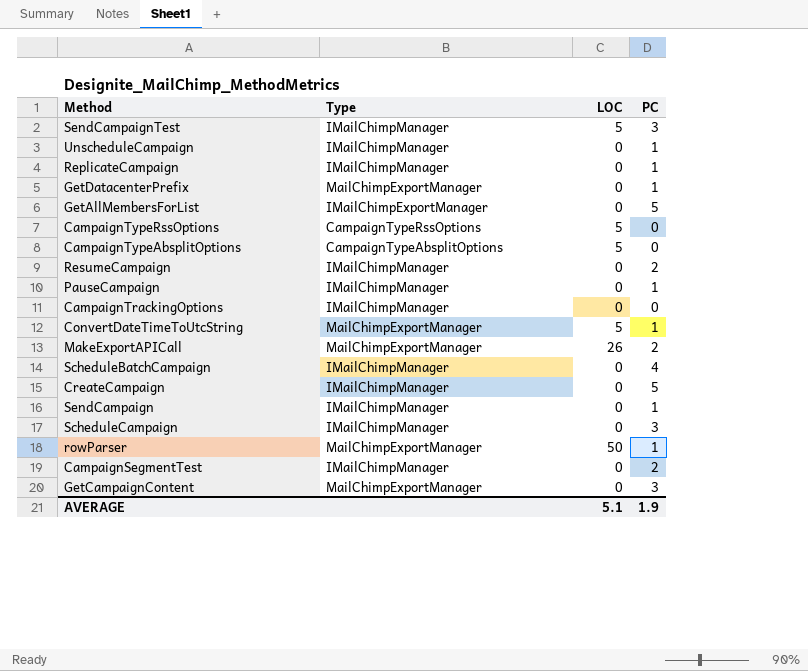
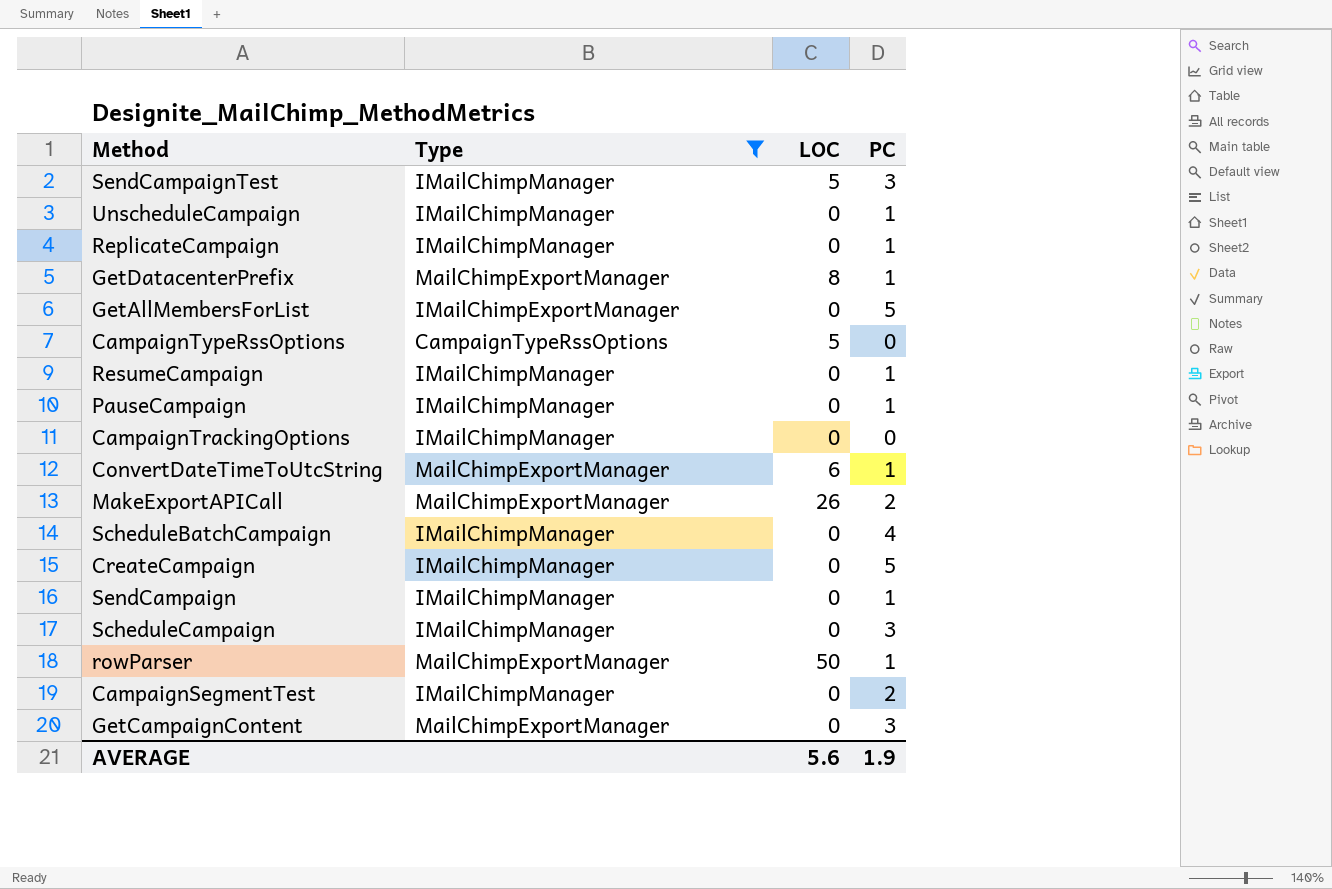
filter: none -> Type != CampaignTypeAbsplitOptions
GetDatacenterPrefix | LOC: 0 -> 8
ResumeCampaign | PC: 2 -> 1
ConvertDateTimeToUtcString | LOC: 5 -> 6
AVERAGE | LOC: 5.1 -> 5.6

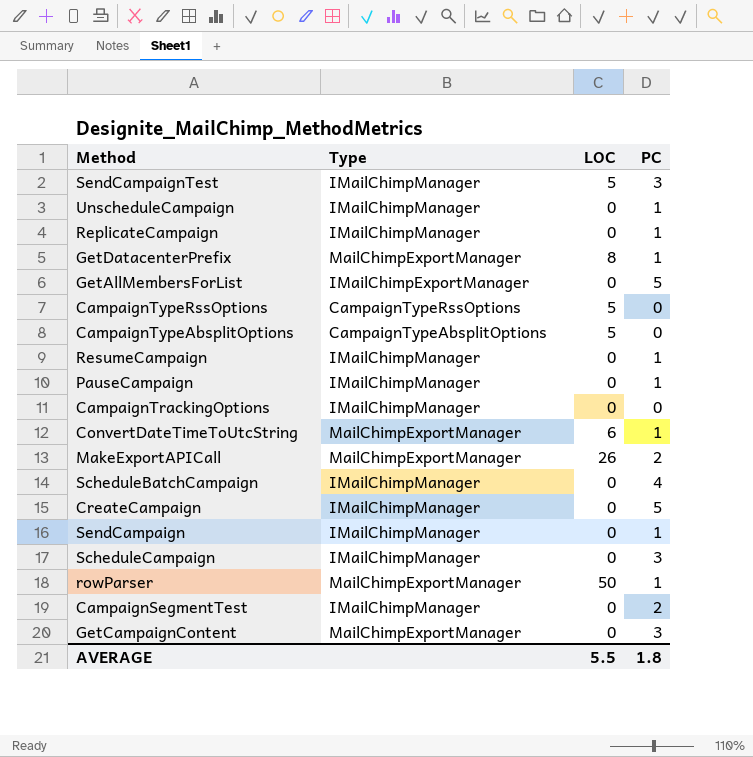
filter: Type != CampaignTypeAbsplitOptions -> none
AVERAGE | LOC: 5.6 -> 5.5
AVERAGE | PC: 1.9 -> 1.8

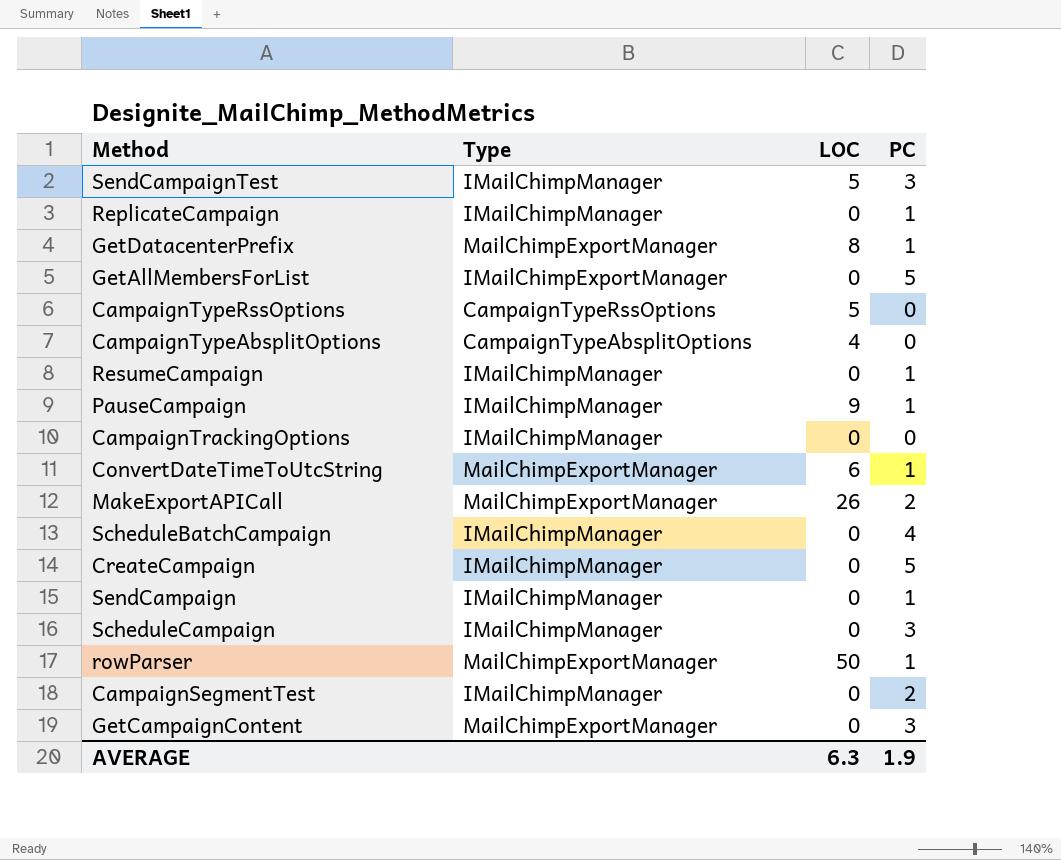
row UnscheduleCampaign: IMailChimpManager | 0 | 1 -> none
CampaignTypeAbsplitOptions | LOC: 5 -> 4
PauseCampaign | LOC: 0 -> 9
AVERAGE | LOC: 5.5 -> 6.3
AVERAGE | PC: 1.8 -> 1.9

